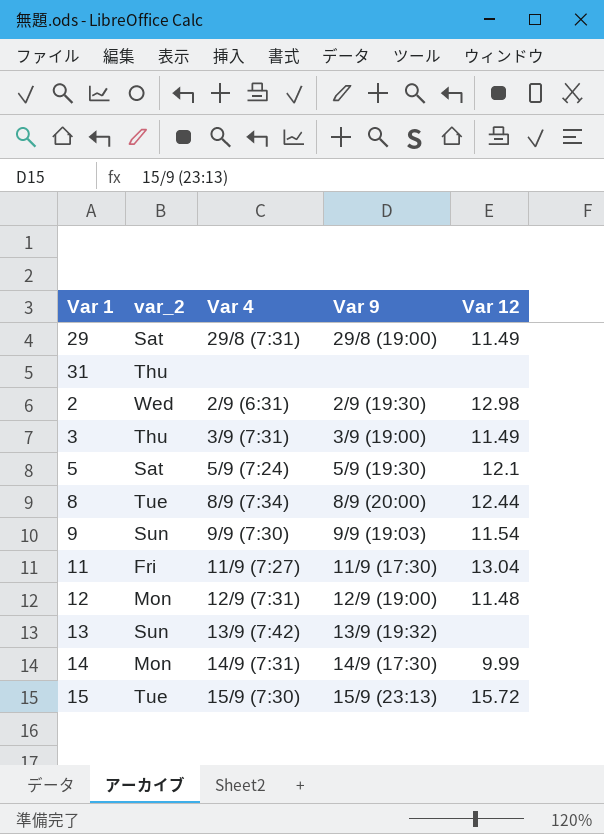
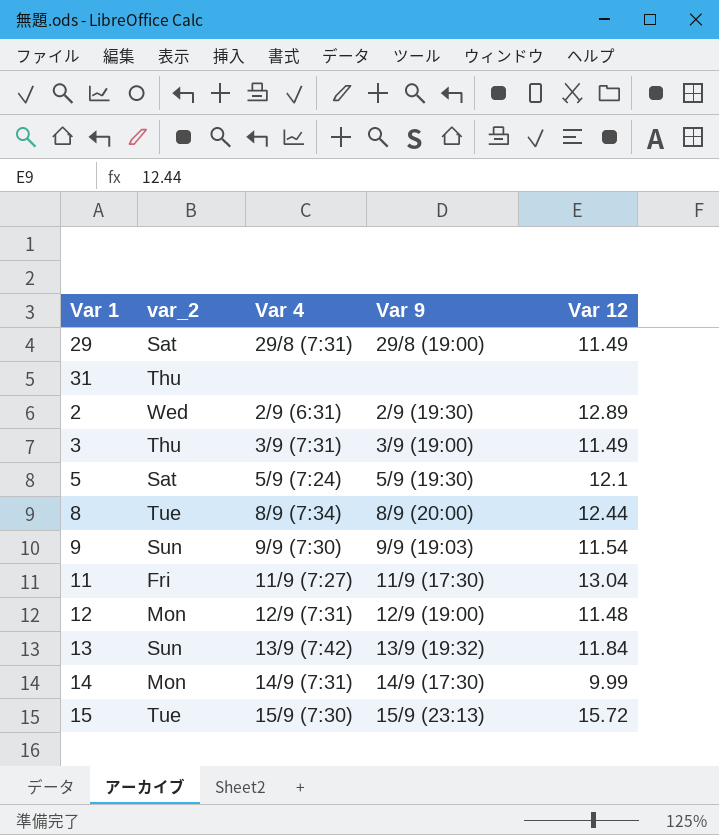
2 | Var 12: 12.98 -> 12.89
13 | Var 12: none -> 11.84

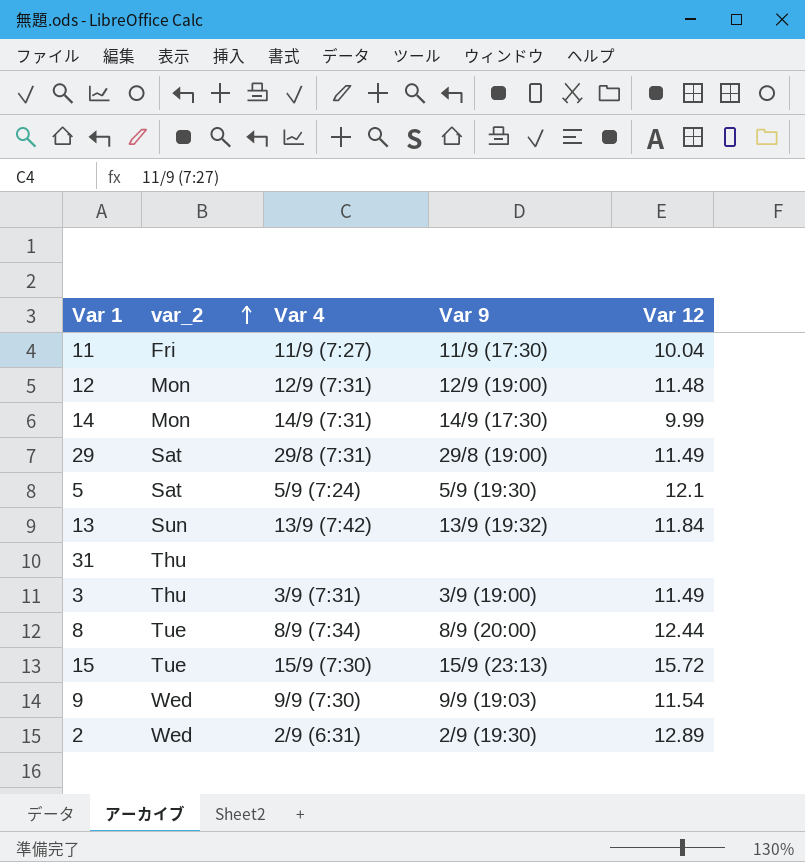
row order: none -> var_2 ascending
11 | Var 12: 13.04 -> 10.04
9 | var_2: Sun -> Wed

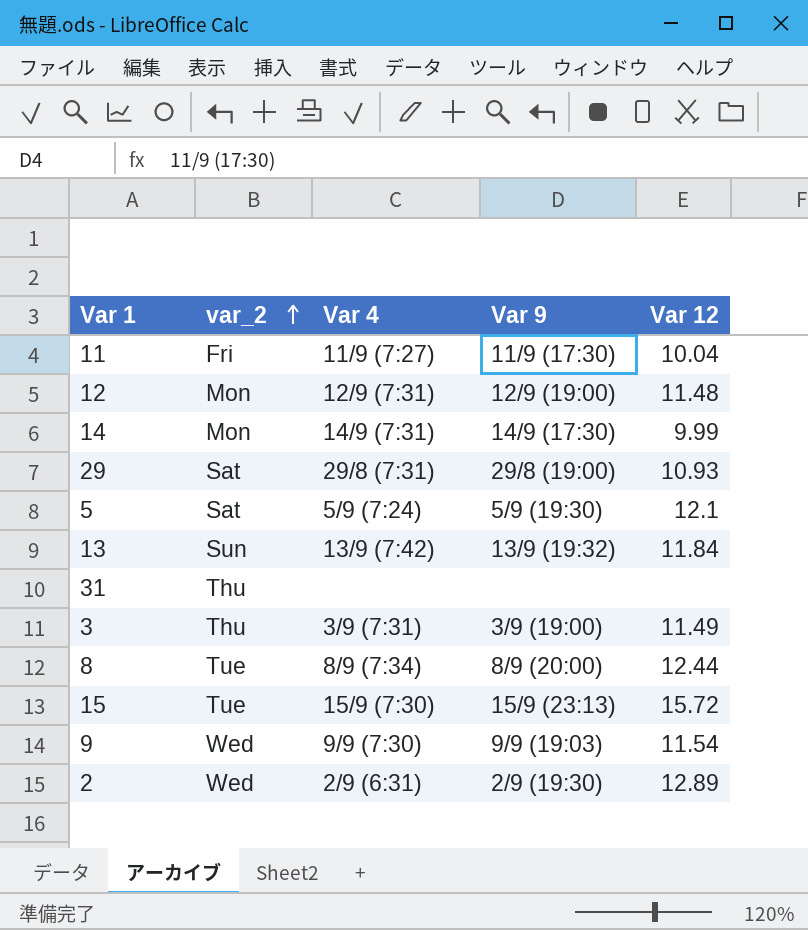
29 | Var 12: 11.49 -> 10.93

